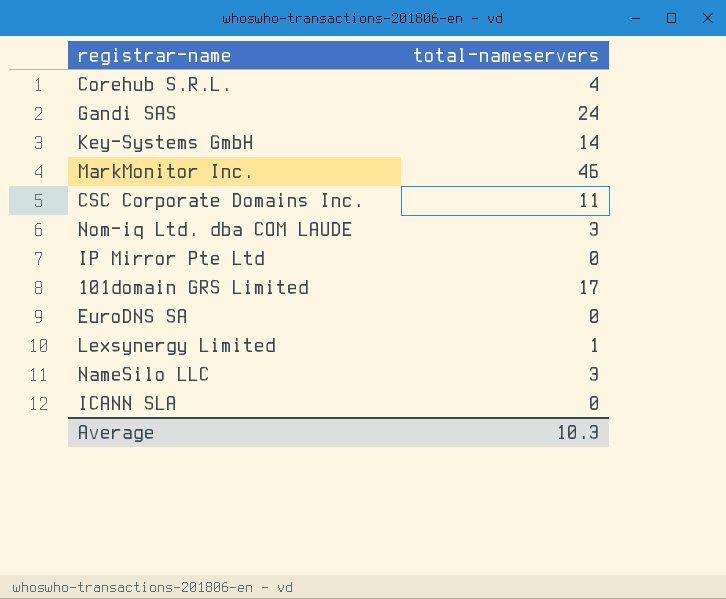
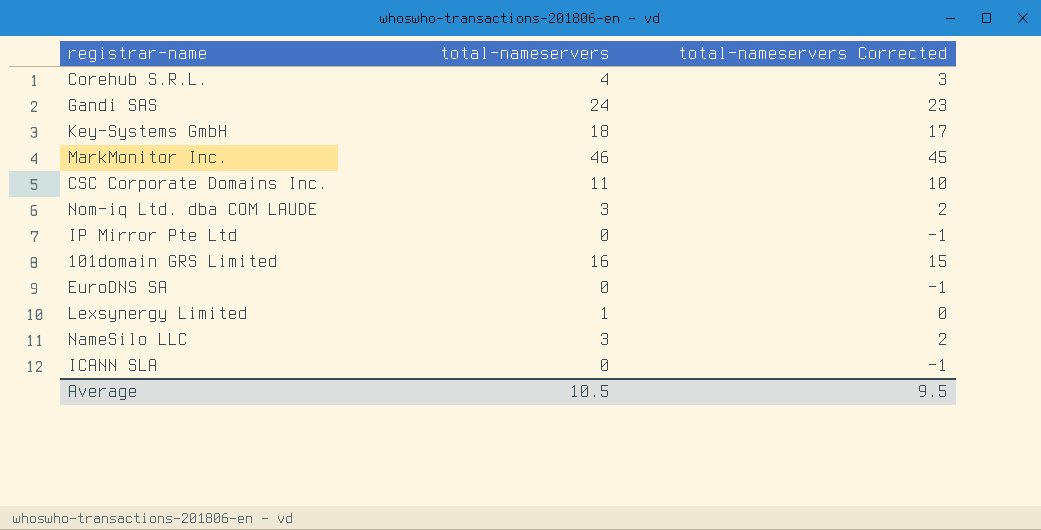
column total-nameservers Corrected | formula: none -> [total-nameservers] - 1
Key-Systems GmbH | total-nameservers: 14 -> 18
101domain GRS Limited | total-nameservers: 17 -> 16
Average | total-nameservers: 10.3 -> 10.5

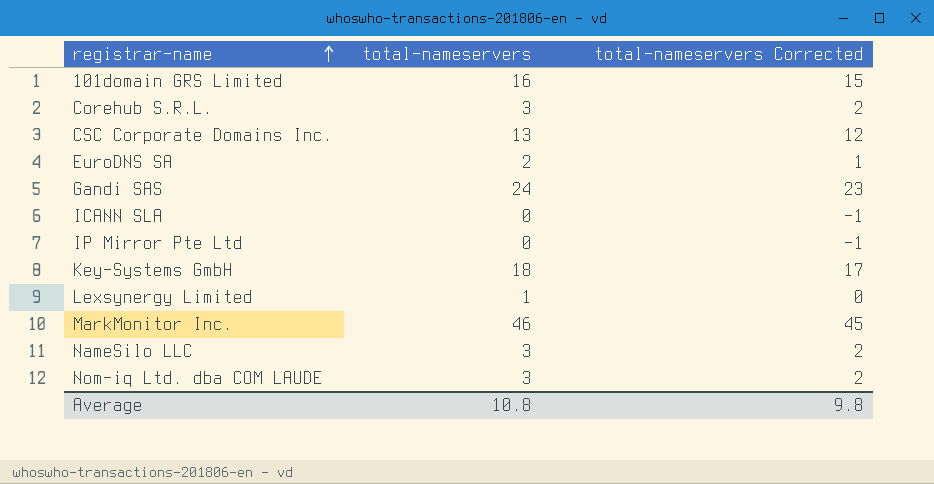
row order: none -> registrar-name ascending
Corehub S.R.L. | total-nameservers: 4 -> 3
Corehub S.R.L. | total-nameservers Corrected: 3 -> 2
CSC Corporate Domains Inc. | total-nameservers: 11 -> 13
CSC Corporate Domains Inc. | total-nameservers Corrected: 10 -> 12
EuroDNS SA | total-nameservers: 0 -> 2
EuroDNS SA | total-nameservers Corrected: -1 -> 1
Average | total-nameservers: 10.5 -> 10.8
Average | total-nameservers Corrected: 9.5 -> 9.8

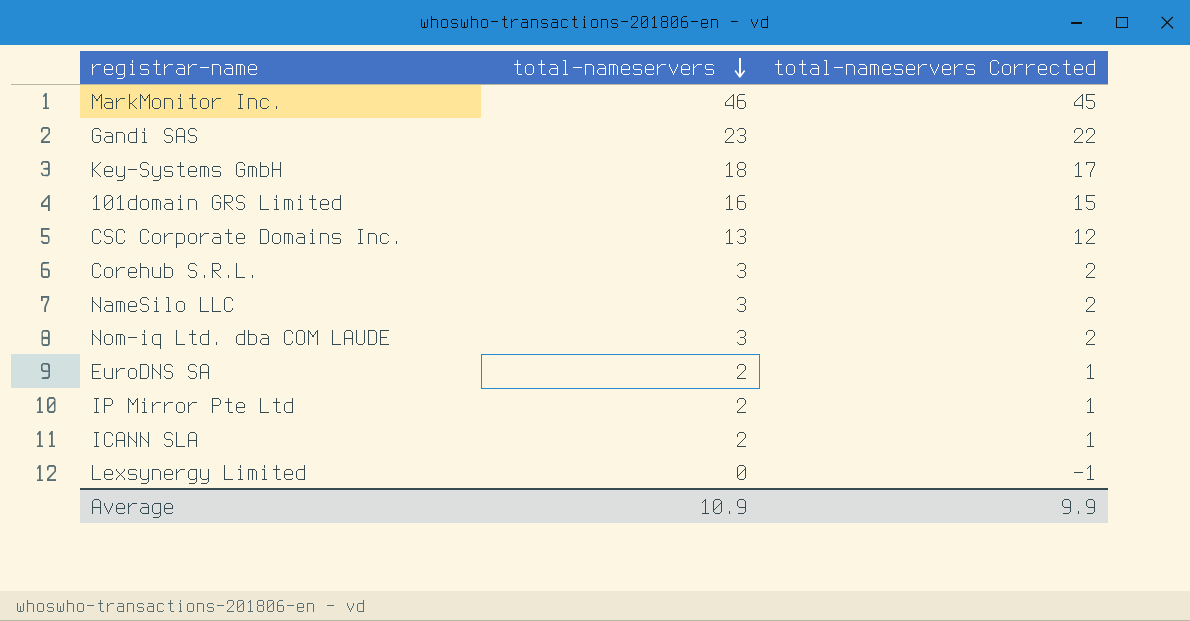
row order: registrar-name ascending -> total-nameservers descending
Gandi SAS | total-nameservers: 24 -> 23
Gandi SAS | total-nameservers Corrected: 23 -> 22
IP Mirror Pte Ltd | total-nameservers: 0 -> 2
IP Mirror Pte Ltd | total-nameservers Corrected: -1 -> 1
ICANN SLA | total-nameservers: 0 -> 2
ICANN SLA | total-nameservers Corrected: -1 -> 1
Lexsynergy Limited | total-nameservers: 1 -> 0
Lexsynergy Limited | total-nameservers Corrected: 0 -> -1
Average | total-nameservers: 10.8 -> 10.9
Average | total-nameservers Corrected: 9.8 -> 9.9

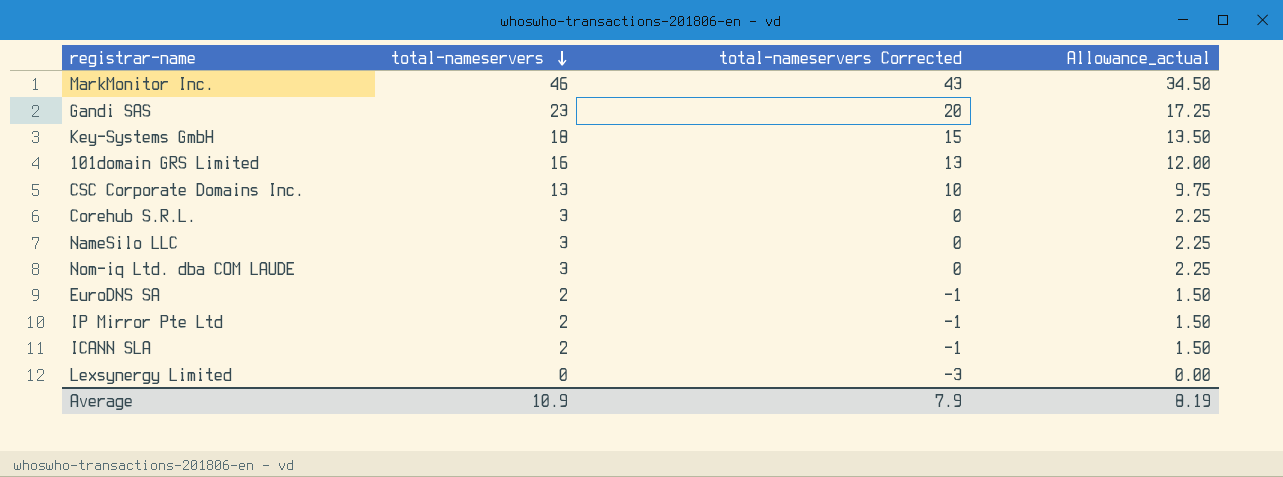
column total-nameservers Corrected | formula: [total-nameservers] - 1 -> [total-nameservers] - 3
column Allowance_actual | formula: none -> [total-nameservers] * 0.75
Average | total-nameservers Corrected: 9.9 -> 7.9

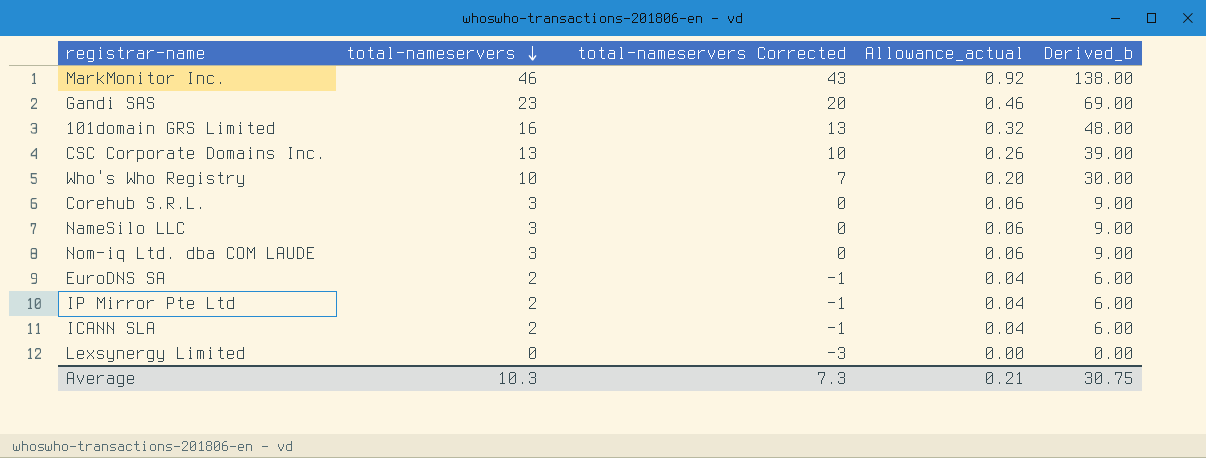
column Allowance_actual | formula: [total-nameservers] * 0.75 -> [total-nameservers] * 0.02
column Derived_b | formula: none -> [total-nameservers] * 3
row Key-Systems GmbH: 18 | 15 | 13.50 -> none
row Who's Who Registry: none -> 10 | 7 | 0.20 | 30.00
Average | total-nameservers: 10.9 -> 10.3
Average | total-nameservers Corrected: 7.9 -> 7.3
Average | Allowance_actual: 8.19 -> 0.21

